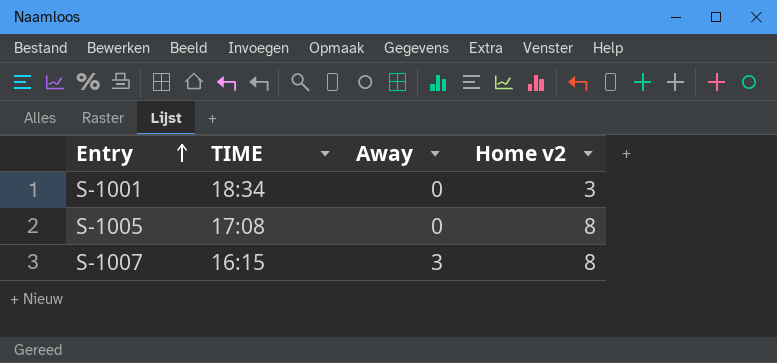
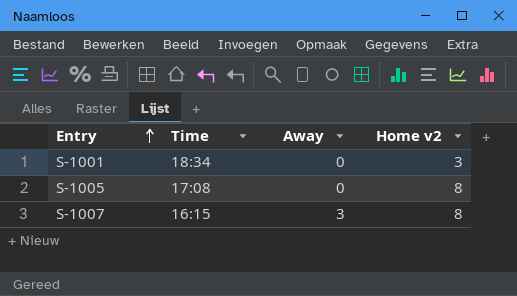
column name: TIME -> Time

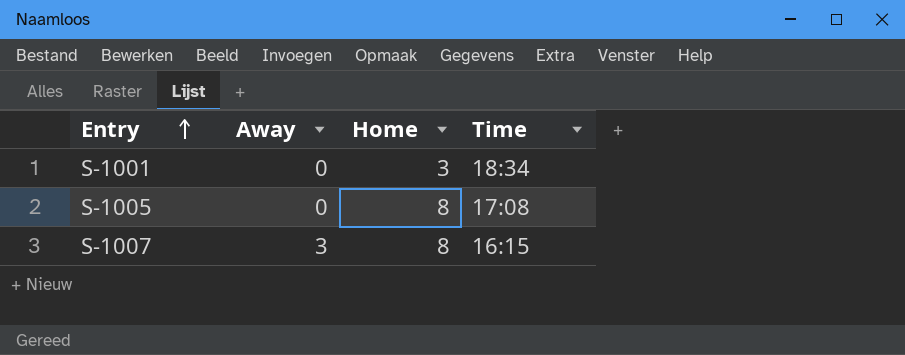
column name: Home v2 -> Home
column Time | position: 2 -> 4

